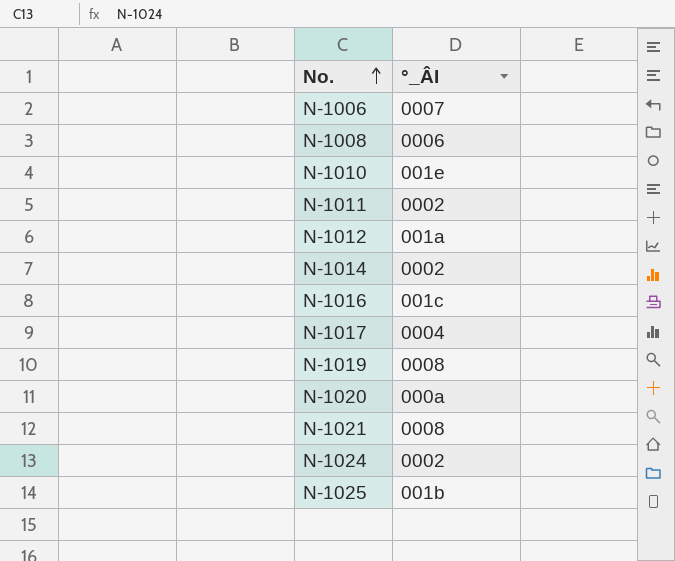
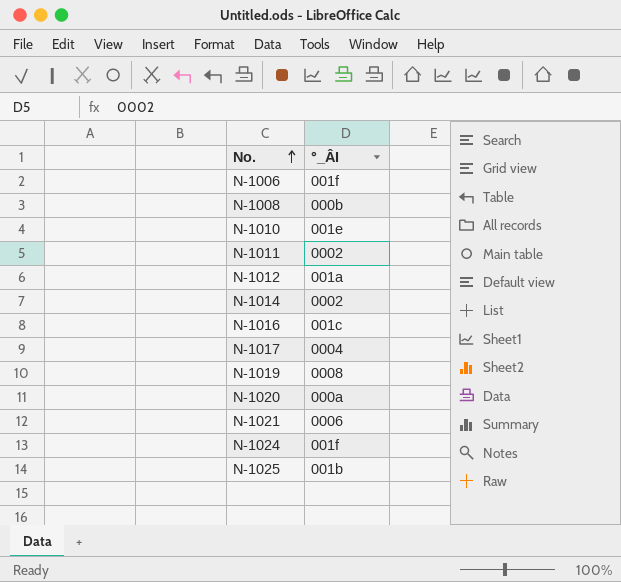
N-1006 | °_ÂI: 0007 -> 001f
N-1008 | °_ÂI: 0006 -> 000b
N-1021 | °_ÂI: 0008 -> 0006
N-1024 | °_ÂI: 0002 -> 001f

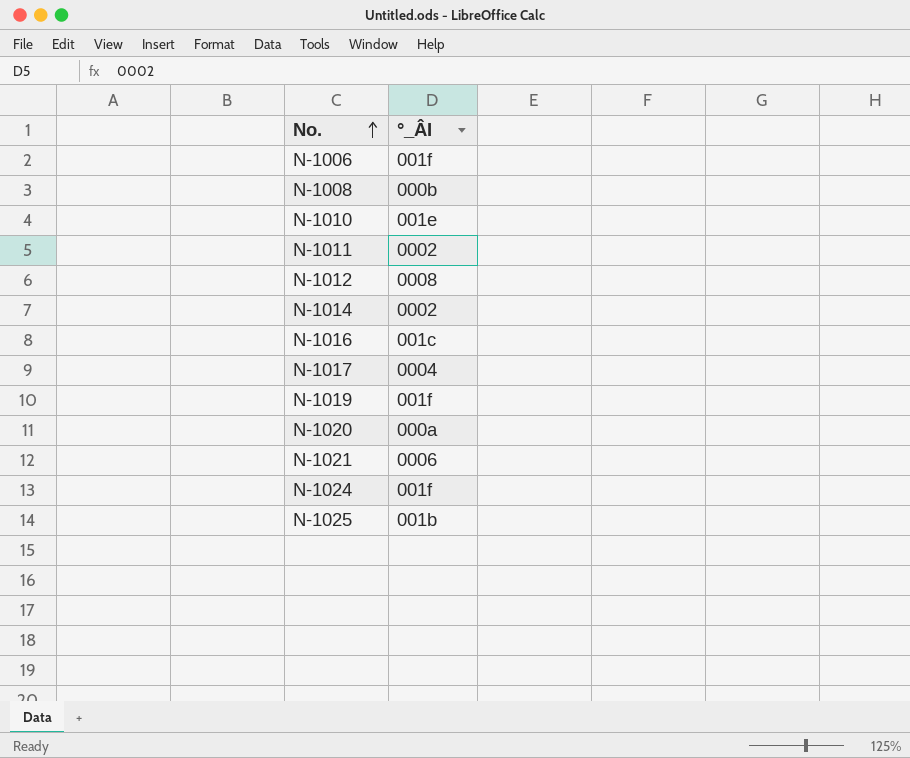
N-1012 | °_ÂI: 001a -> 0008
N-1019 | °_ÂI: 0008 -> 001f

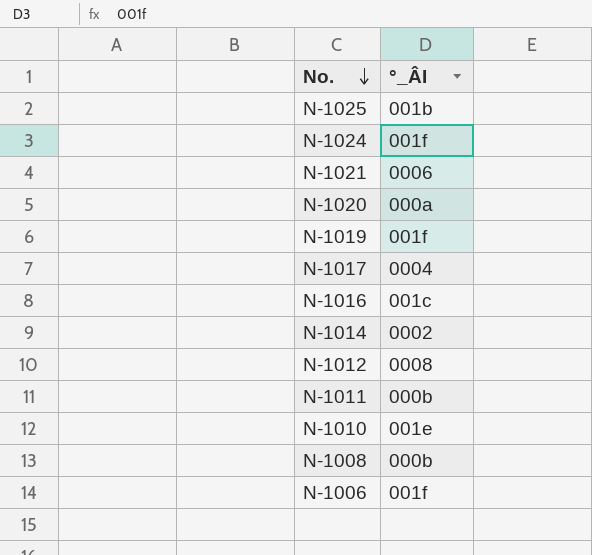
row order: No. ascending -> No. descending
N-1011 | °_ÂI: 0002 -> 000b

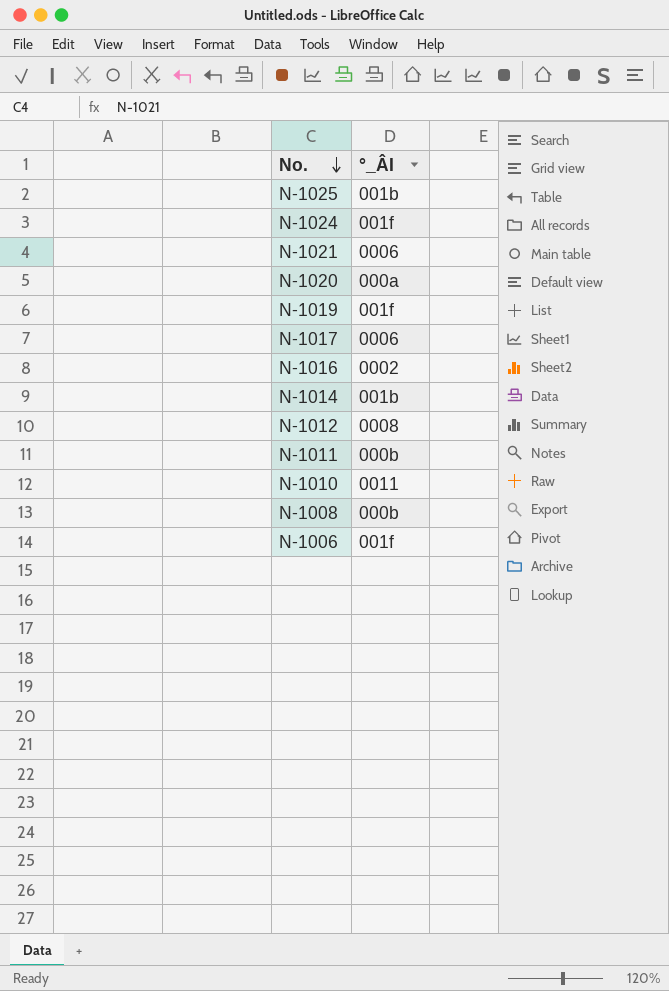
N-1017 | °_ÂI: 0004 -> 0006
N-1016 | °_ÂI: 001c -> 0002
N-1014 | °_ÂI: 0002 -> 001b
N-1010 | °_ÂI: 001e -> 0011

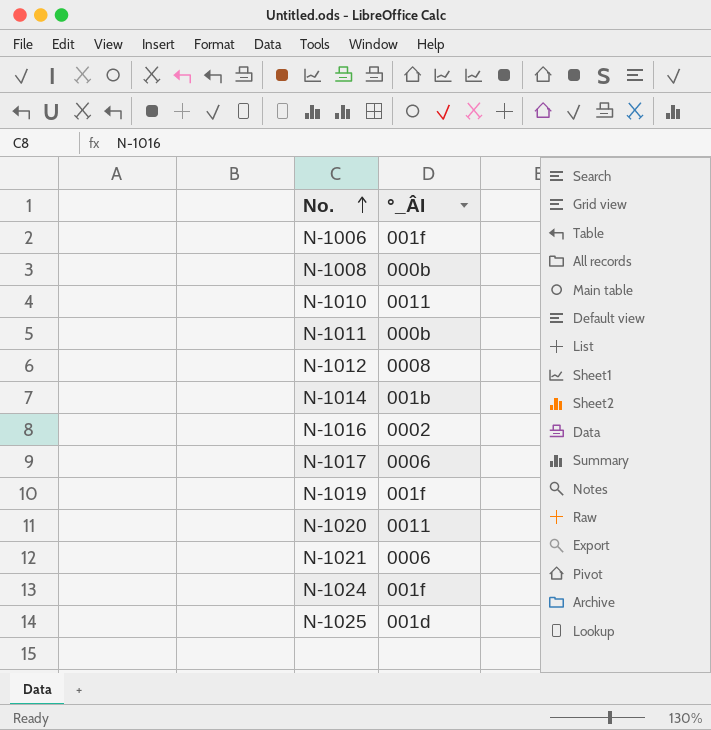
row order: No. descending -> No. ascending
N-1020 | °_ÂI: 000a -> 0011
N-1025 | °_ÂI: 001b -> 001d

